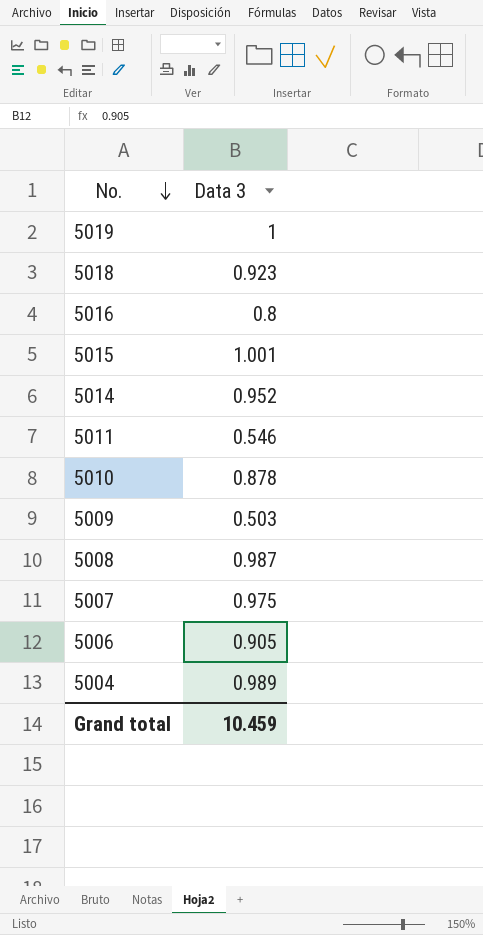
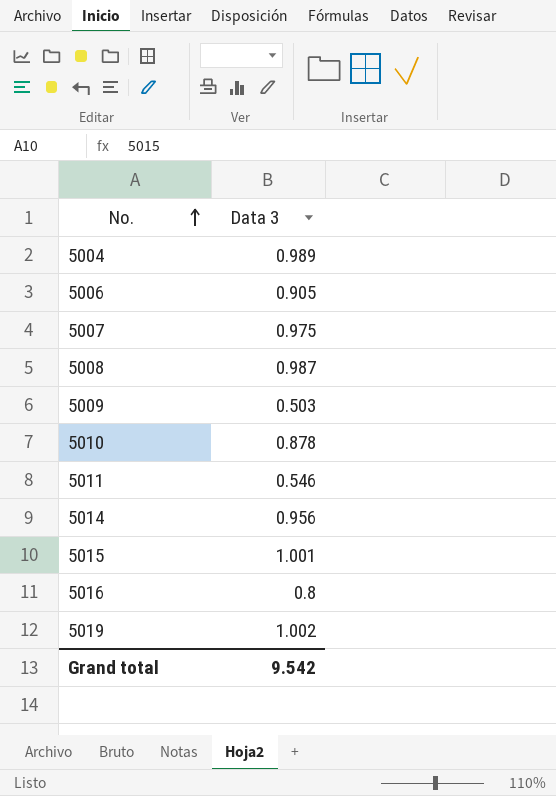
row order: No. descending -> No. ascending
row 5018: 0.923 -> none
5014 | Data 3: 0.952 -> 0.956
5019 | Data 3: 1 -> 1.002
Grand total | Data 3: 10.459 -> 9.542

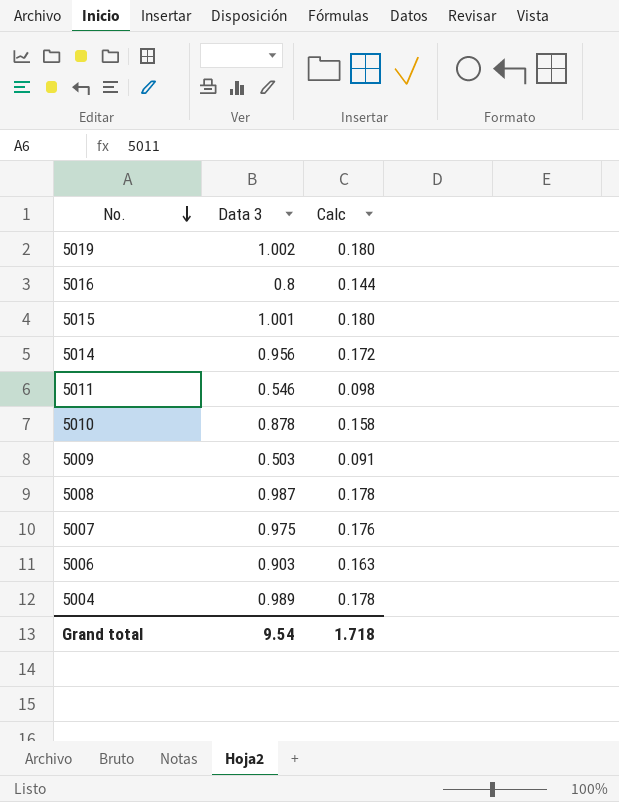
row order: No. ascending -> No. descending
column Calc | formula: none -> [Data 3] * 0.18
5006 | Data 3: 0.905 -> 0.903
Grand total | Data 3: 9.542 -> 9.54

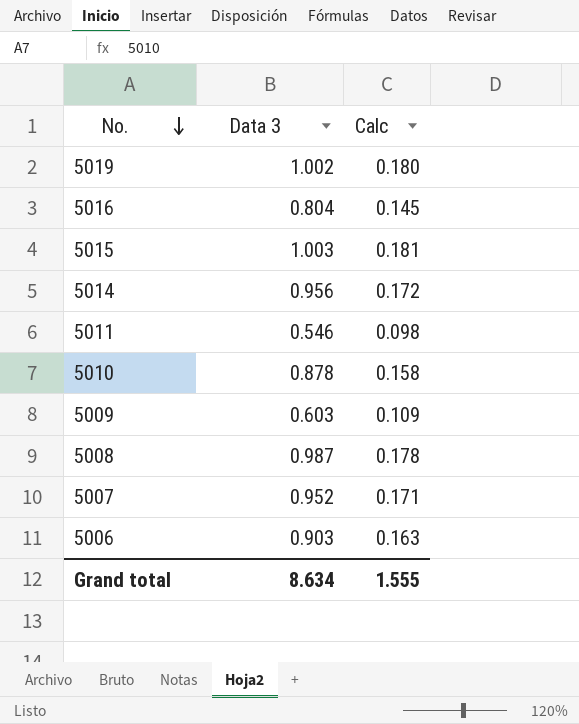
row 5004: 0.989 | 0.178 -> none
5016 | Data 3: 0.8 -> 0.804
5016 | Calc: 0.144 -> 0.145
5015 | Data 3: 1.001 -> 1.003
5015 | Calc: 0.180 -> 0.181
5009 | Data 3: 0.503 -> 0.603
5009 | Calc: 0.091 -> 0.109
5007 | Data 3: 0.975 -> 0.952
5007 | Calc: 0.176 -> 0.171
Grand total | Data 3: 9.54 -> 8.634
Grand total | Calc: 1.718 -> 1.555

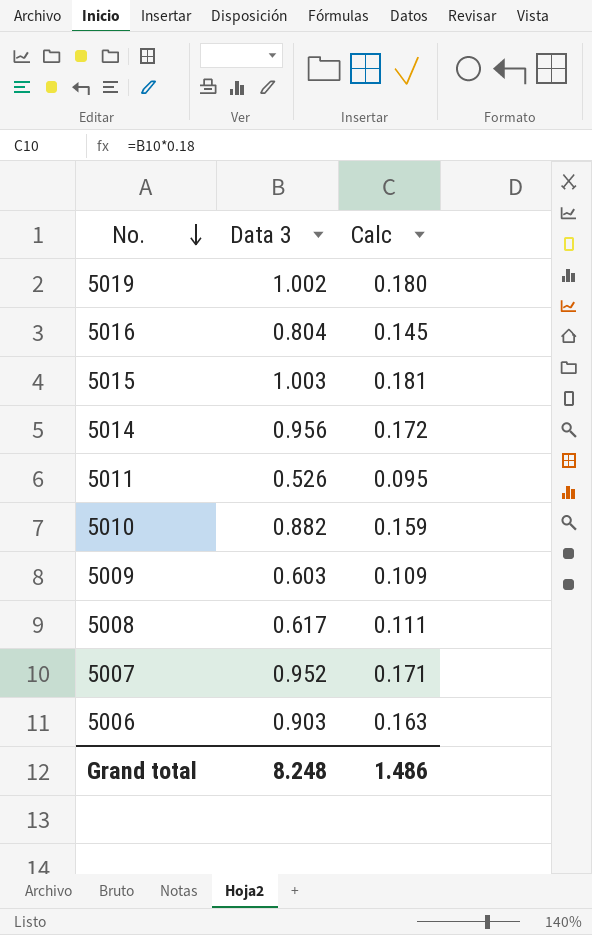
5011 | Data 3: 0.546 -> 0.526
5011 | Calc: 0.098 -> 0.095
5010 | Data 3: 0.878 -> 0.882
5010 | Calc: 0.158 -> 0.159
5008 | Data 3: 0.987 -> 0.617
5008 | Calc: 0.178 -> 0.111
Grand total | Data 3: 8.634 -> 8.248
Grand total | Calc: 1.555 -> 1.486

